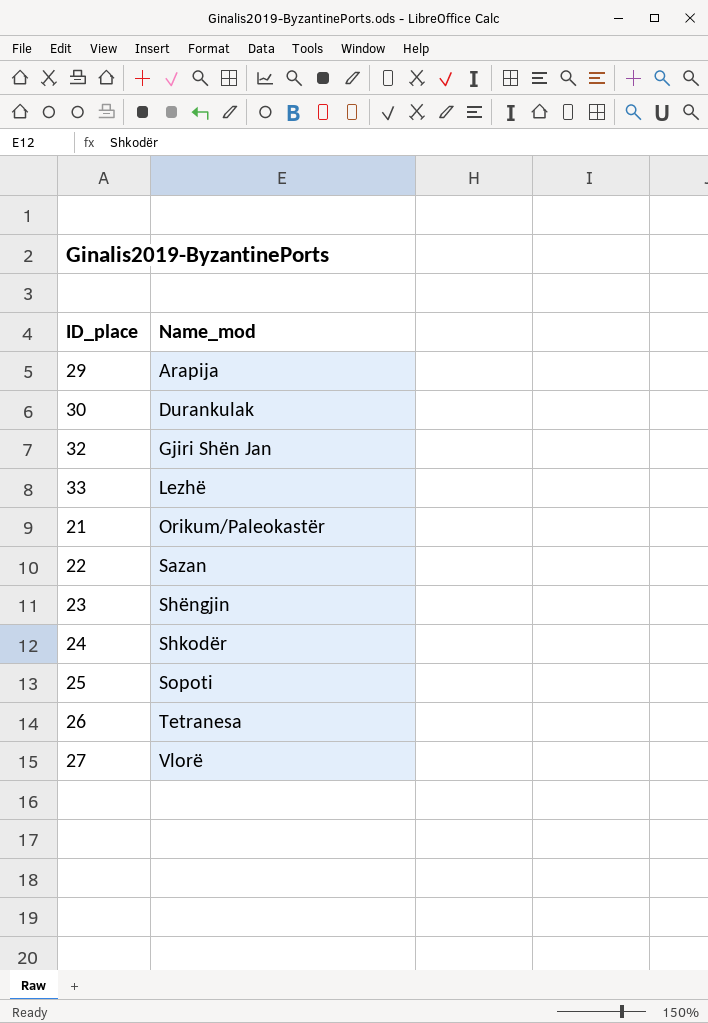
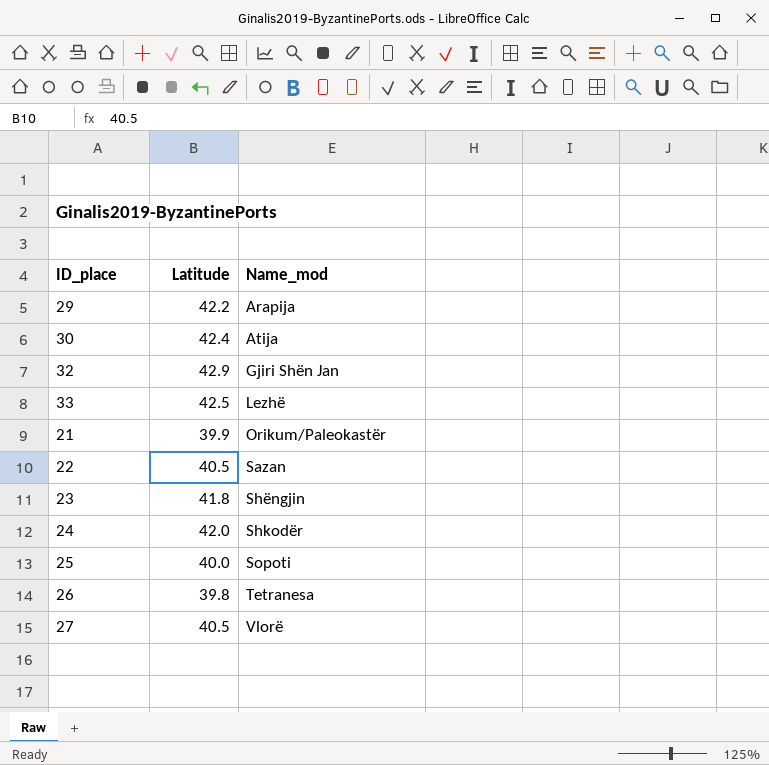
column Latitude | position: none -> 2
30 | Name_mod: Durankulak -> Atija

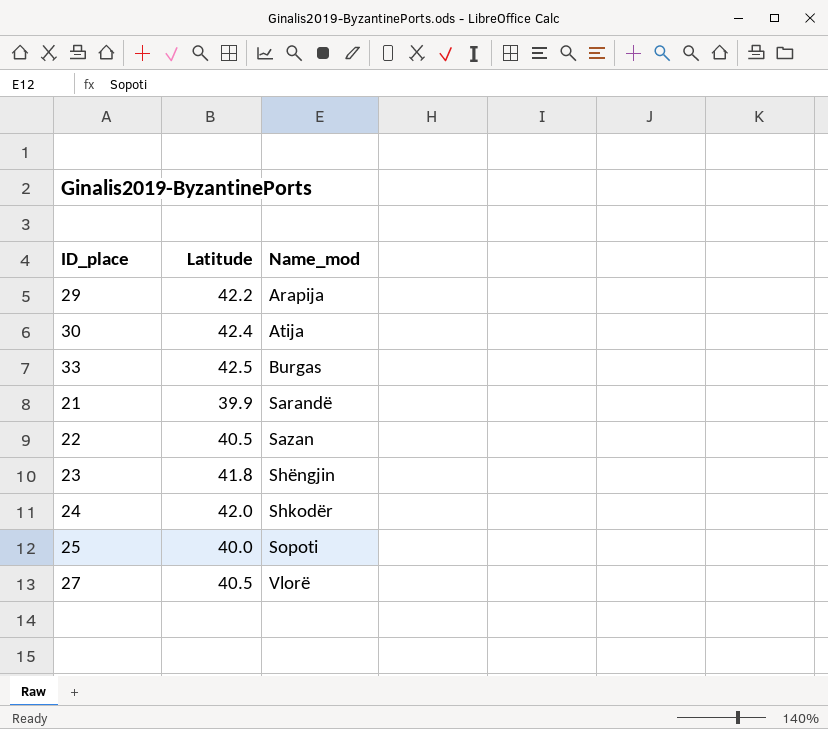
row 32: 42.9 | Gjiri Shën Jan -> none
row 26: 39.8 | Tetranesa -> none
33 | Name_mod: Lezhë -> Burgas
21 | Name_mod: Orikum/Paleokastër -> Sarandë

